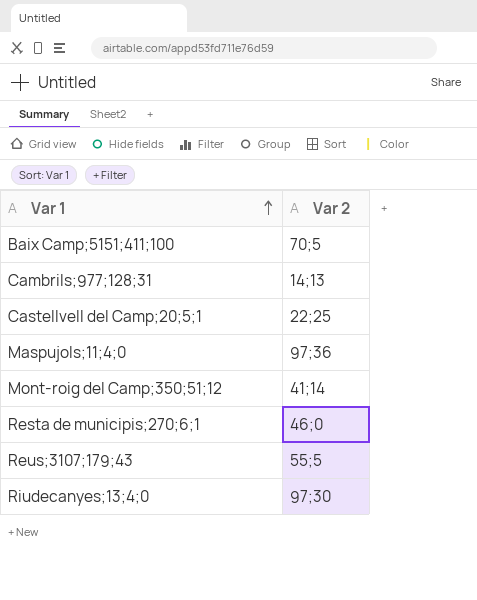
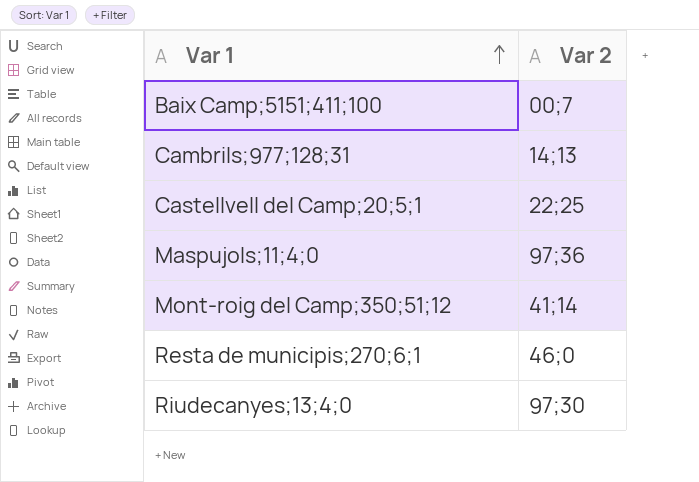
row Reus;3107;179;43: 55;5 -> none
Baix Camp;5151;411;100 | Var 2: 70;5 -> 00;7

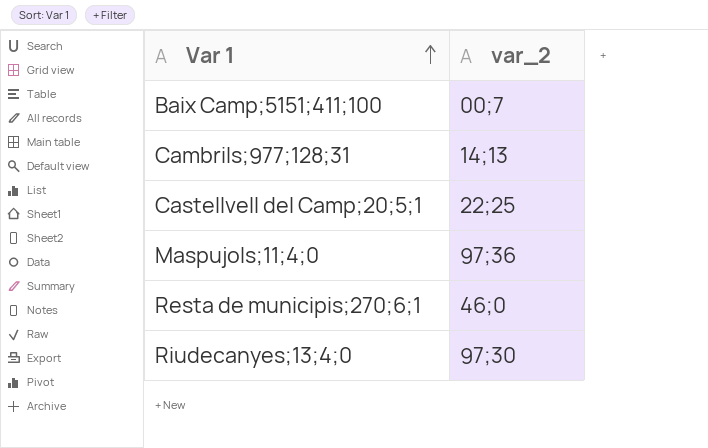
column name: Var 2 -> var_2
row Mont-roig del Camp;350;51;12: 41;14 -> none

